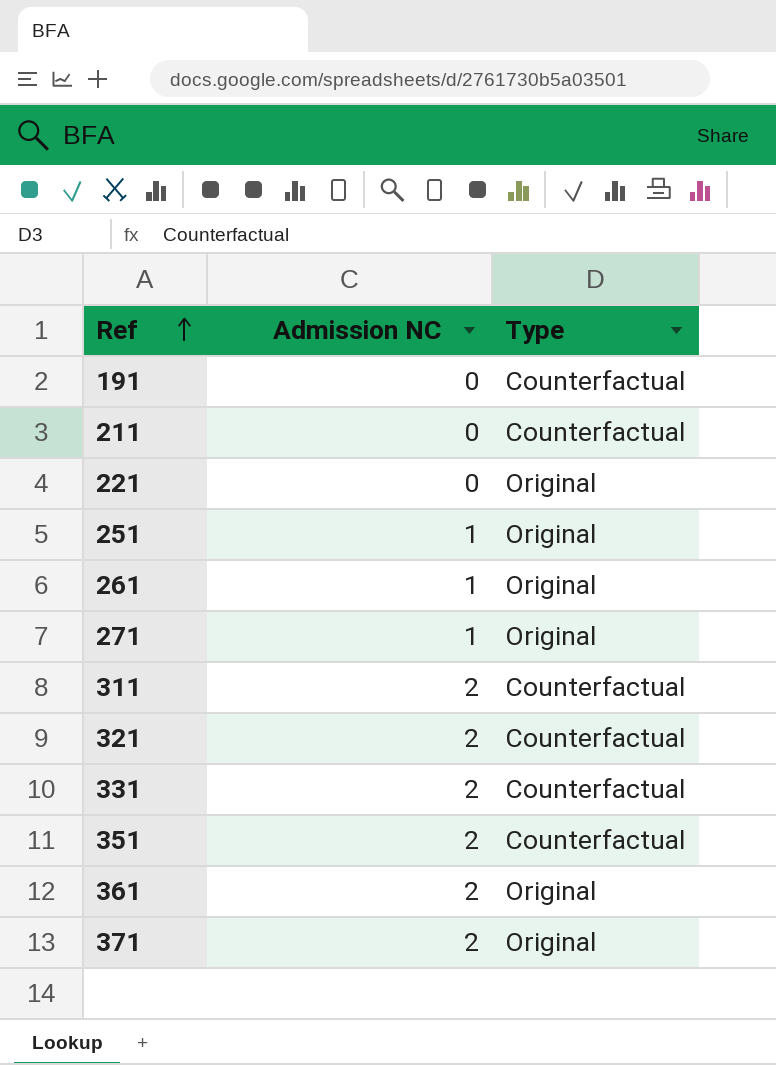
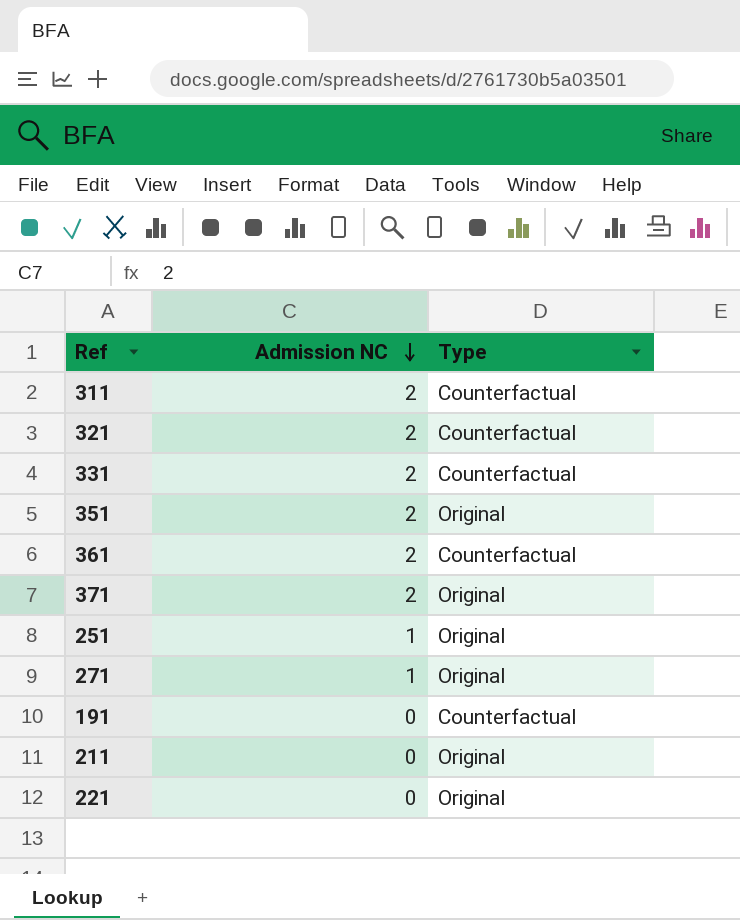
row order: Ref ascending -> Admission NC descending
row 261: 1 | Original -> none
351 | Type: Counterfactual -> Original
361 | Type: Original -> Counterfactual
211 | Type: Counterfactual -> Original

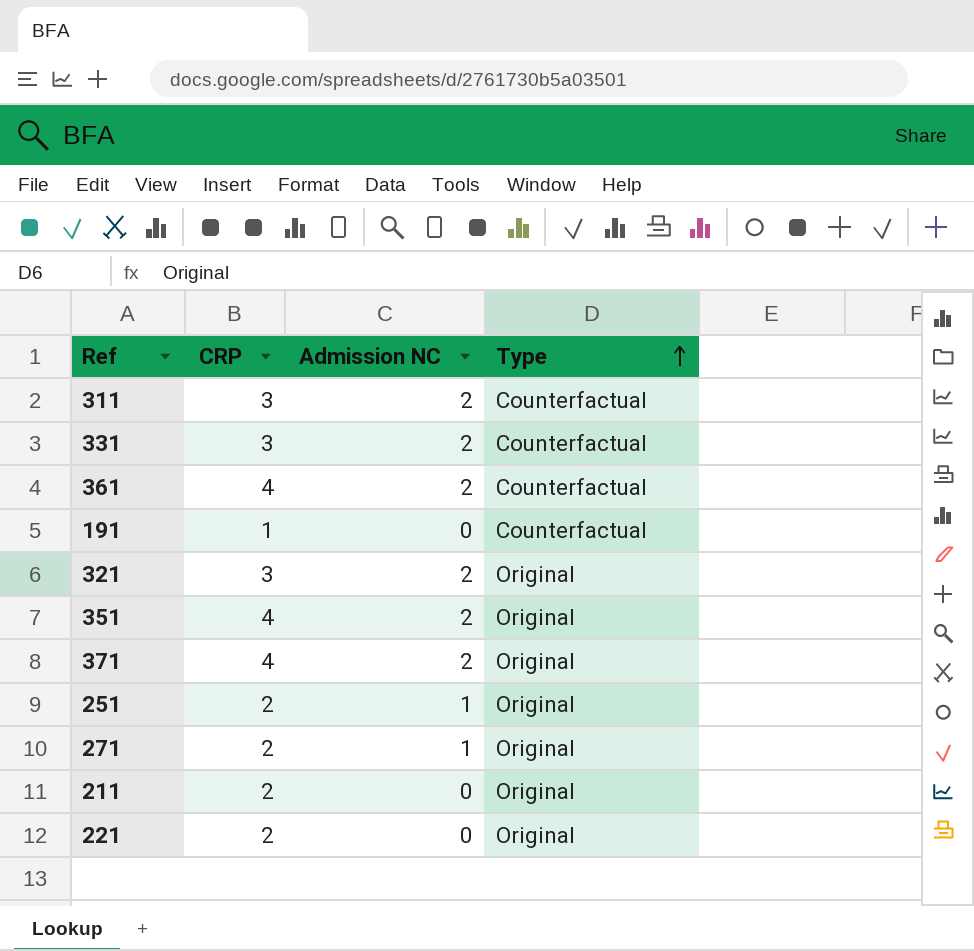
row order: Admission NC descending -> Type ascending
column CRP | position: none -> 2
321 | Type: Counterfactual -> Original

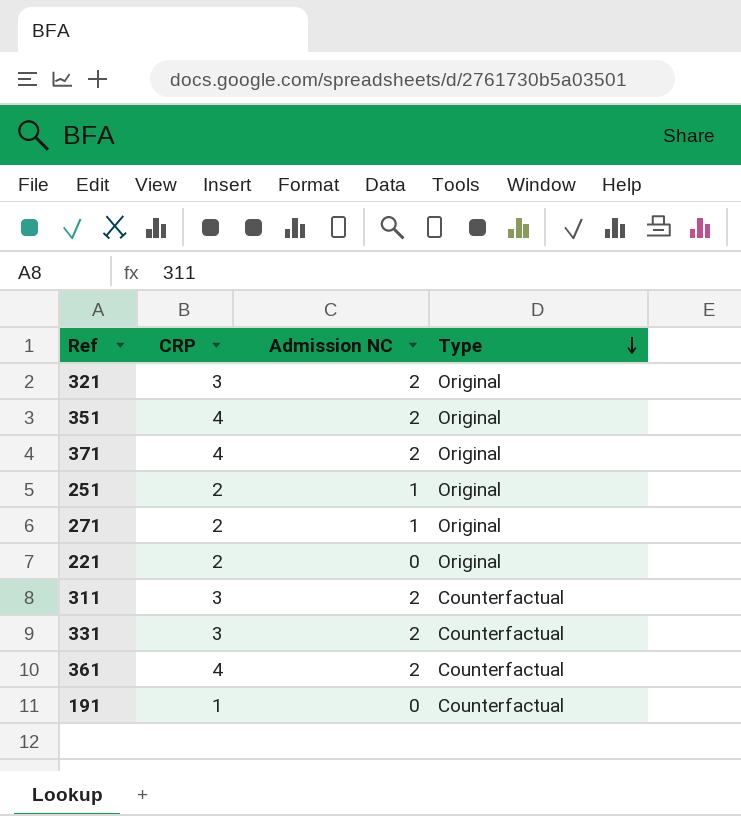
row order: Type ascending -> Type descending
row 211: 2 | 0 | Original -> none

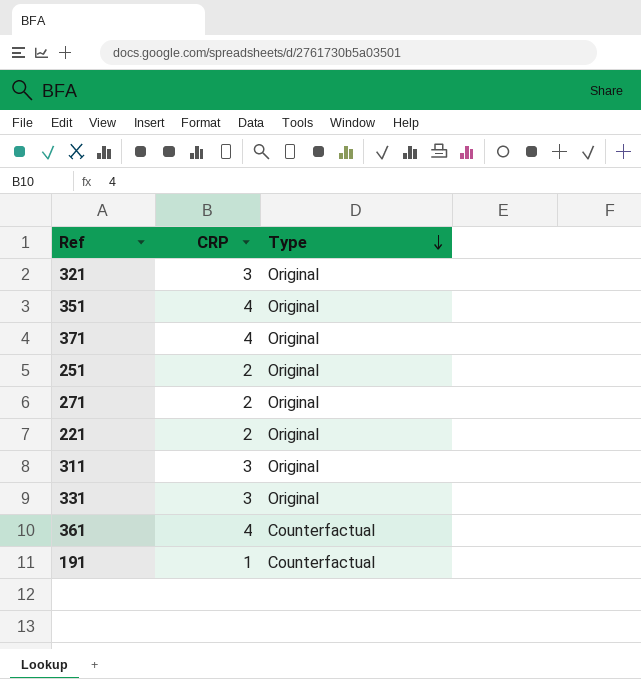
column Admission NC | position: 3 -> none
311 | Type: Counterfactual -> Original
331 | Type: Counterfactual -> Original

